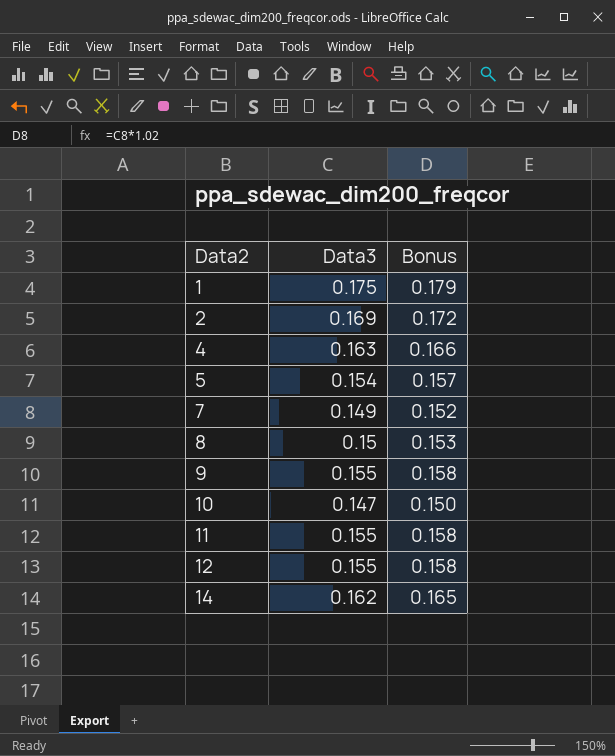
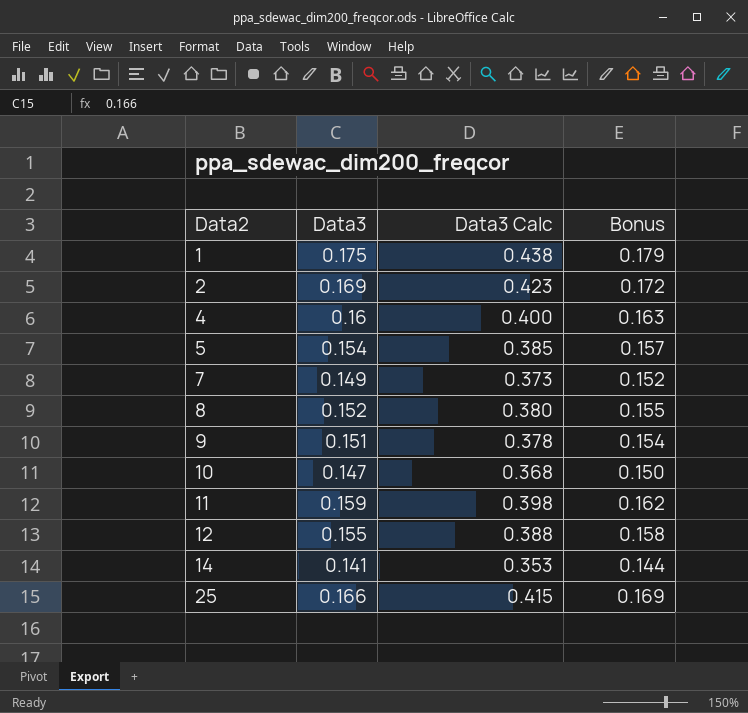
column Data3 Calc | formula: none -> [Data3] * 2.5
4 | Data3: 0.163 -> 0.16
4 | Bonus: 0.166 -> 0.163
8 | Data3: 0.15 -> 0.152
8 | Bonus: 0.153 -> 0.155
9 | Data3: 0.155 -> 0.151
9 | Bonus: 0.158 -> 0.154
11 | Data3: 0.155 -> 0.159
11 | Bonus: 0.158 -> 0.162
14 | Data3: 0.162 -> 0.141
14 | Bonus: 0.165 -> 0.144
row 25: none -> 0.166 | 0.415 | 0.169

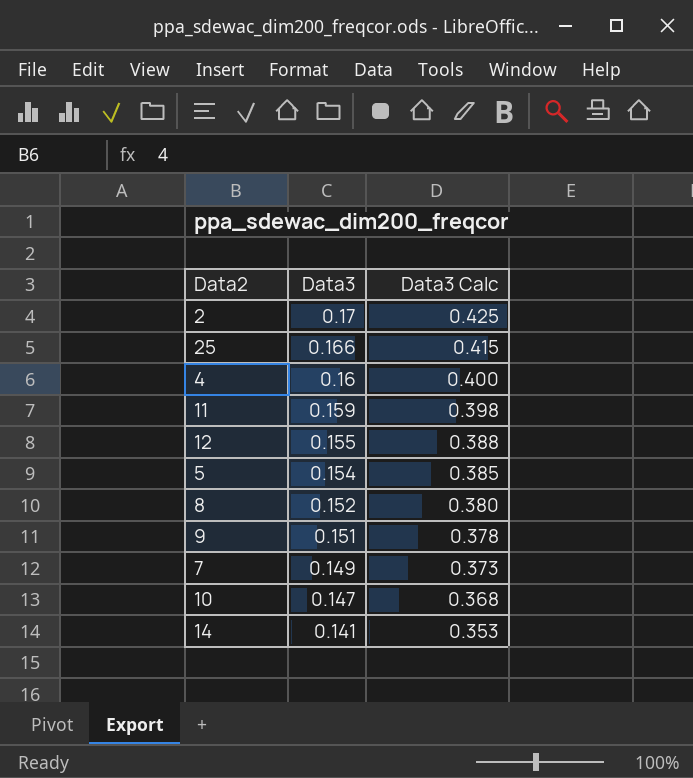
row order: Data2 ascending -> Data3 descending
column Bonus | formula: [Data3] * 1.02 -> none
row 1: 0.175 | 0.438 | 0.179 -> none
2 | Data3: 0.169 -> 0.17
2 | Data3 Calc: 0.423 -> 0.425

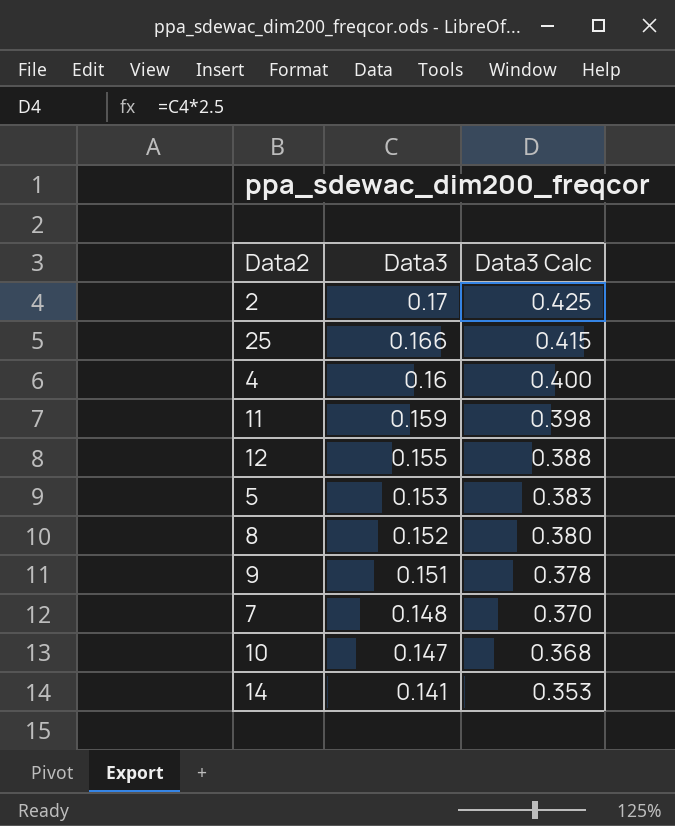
5 | Data3: 0.154 -> 0.153
5 | Data3 Calc: 0.385 -> 0.383
7 | Data3: 0.149 -> 0.148
7 | Data3 Calc: 0.373 -> 0.370

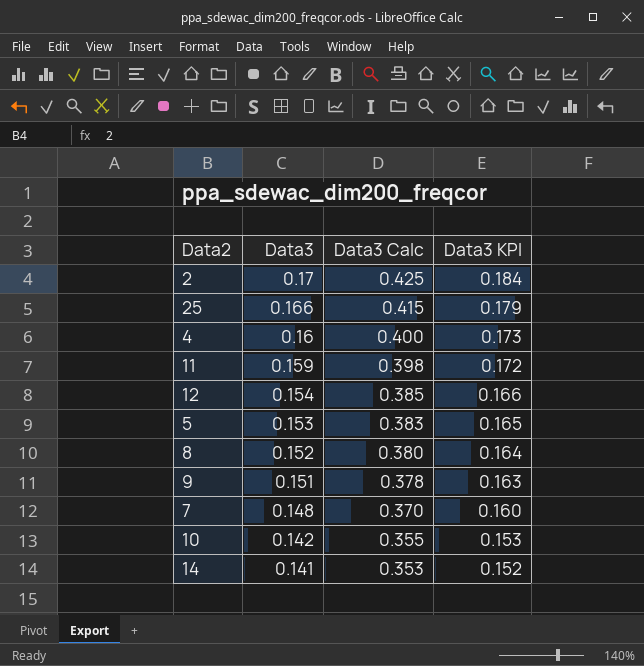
column Data3 KPI | formula: none -> [Data3] * 1.08
12 | Data3: 0.155 -> 0.154
12 | Data3 Calc: 0.388 -> 0.385
10 | Data3: 0.147 -> 0.142
10 | Data3 Calc: 0.368 -> 0.355

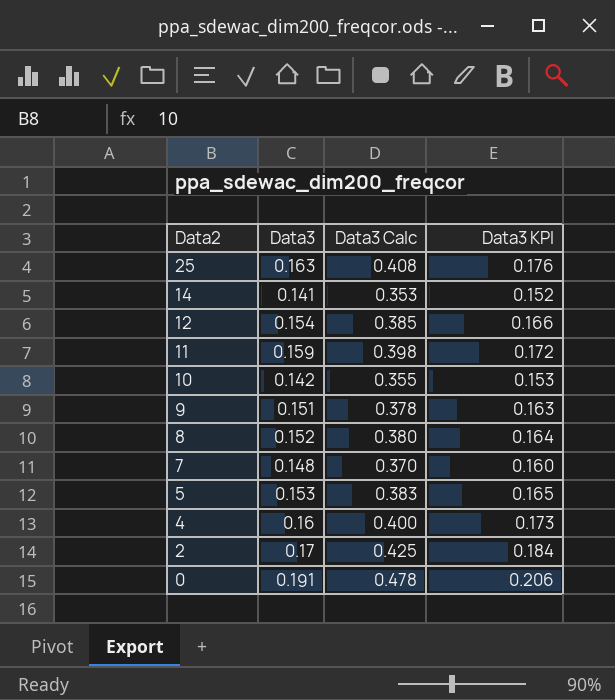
row order: Data3 descending -> Data2 descending
25 | Data3: 0.166 -> 0.163
25 | Data3 Calc: 0.415 -> 0.408
25 | Data3 KPI: 0.179 -> 0.176
row 0: none -> 0.191 | 0.478 | 0.206

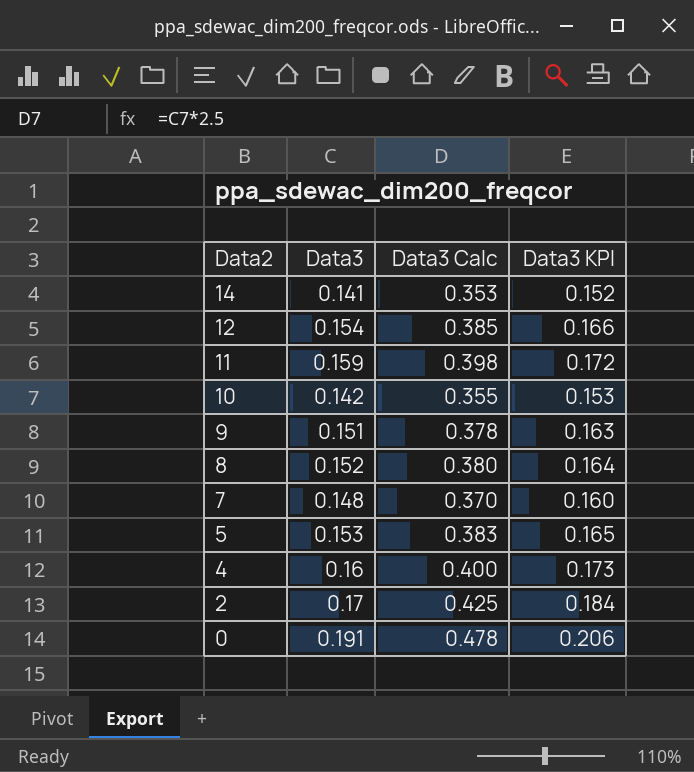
row 25: 0.163 | 0.408 | 0.176 -> none

